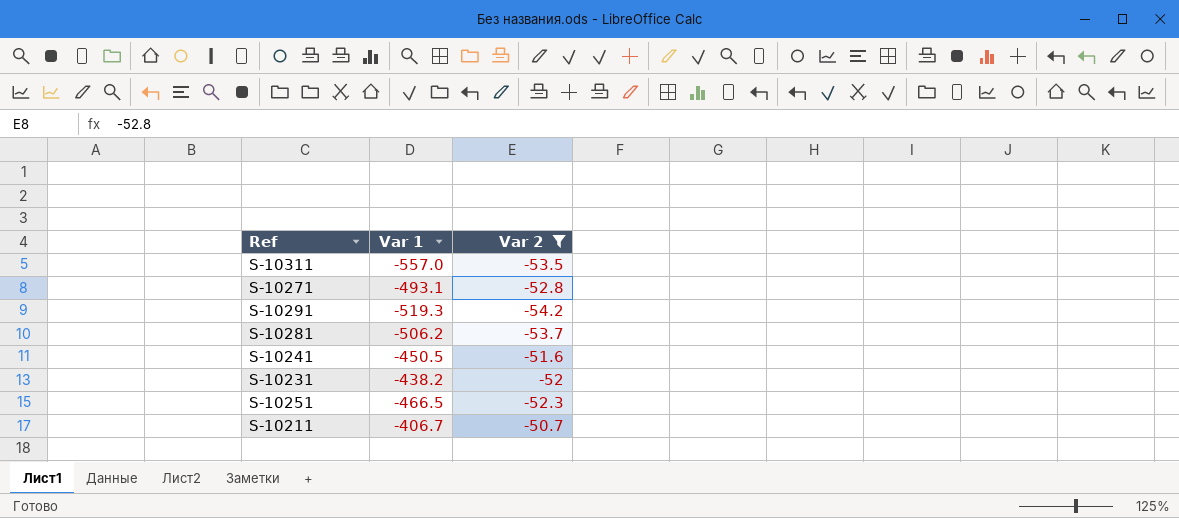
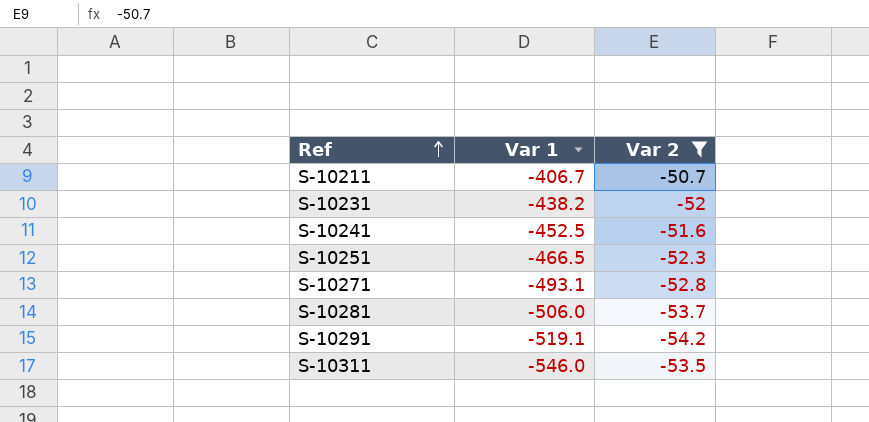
row order: none -> Ref ascending
S-10241 | Var 1: -450.5 -> -452.5
S-10281 | Var 1: -506.2 -> -506.0
S-10291 | Var 1: -519.3 -> -519.1
S-10311 | Var 1: -557.0 -> -546.0

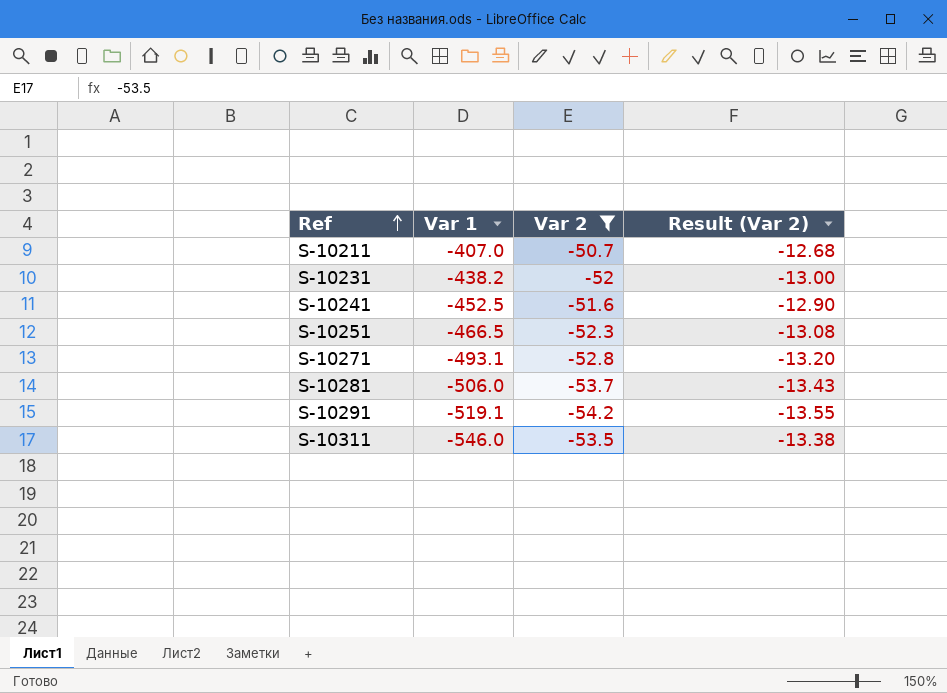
column Result (Var 2) | formula: none -> [Var 2] * 0.25
S-10211 | Var 1: -406.7 -> -407.0

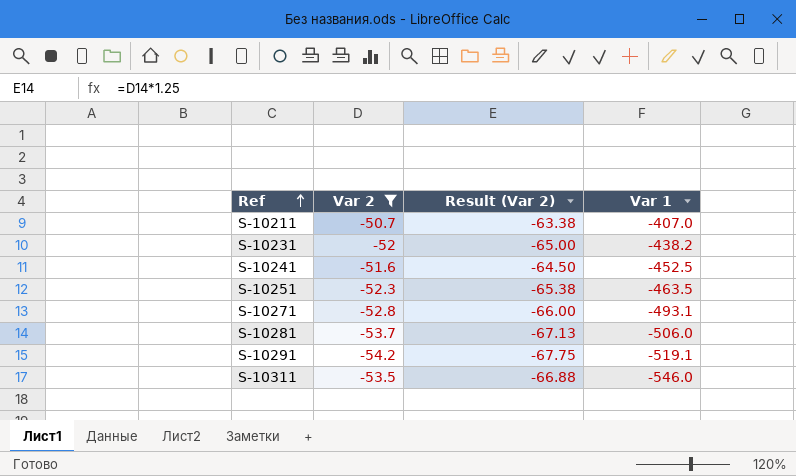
column Result (Var 2) | formula: [Var 2] * 0.25 -> [Var 2] * 1.25
column Var 1 | position: 2 -> 4
S-10251 | Var 1: -466.5 -> -463.5

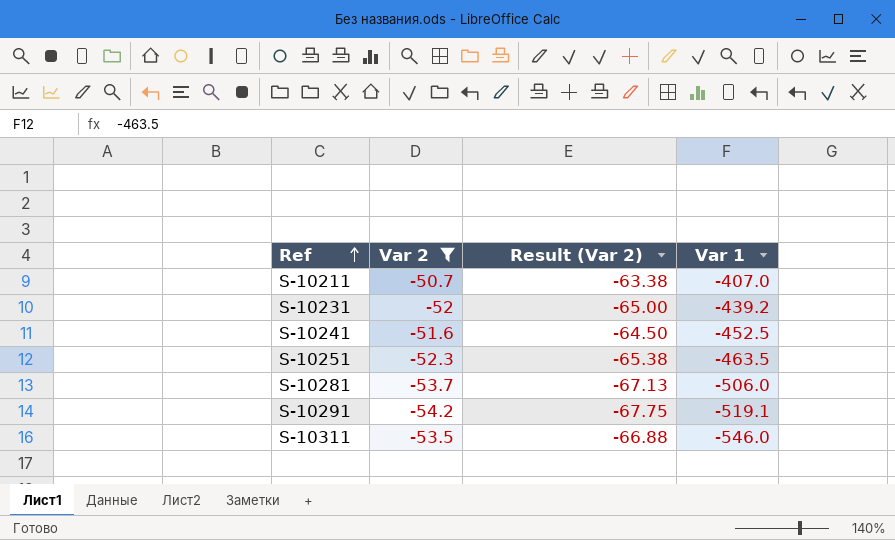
row S-10271: -52.8 | -66.00 | -493.1 -> none
S-10231 | Var 1: -438.2 -> -439.2

